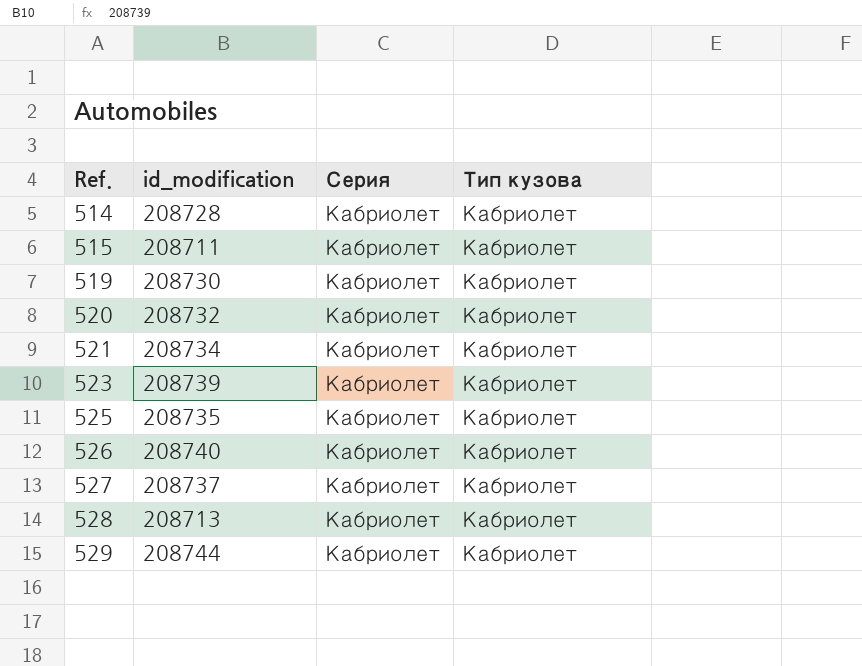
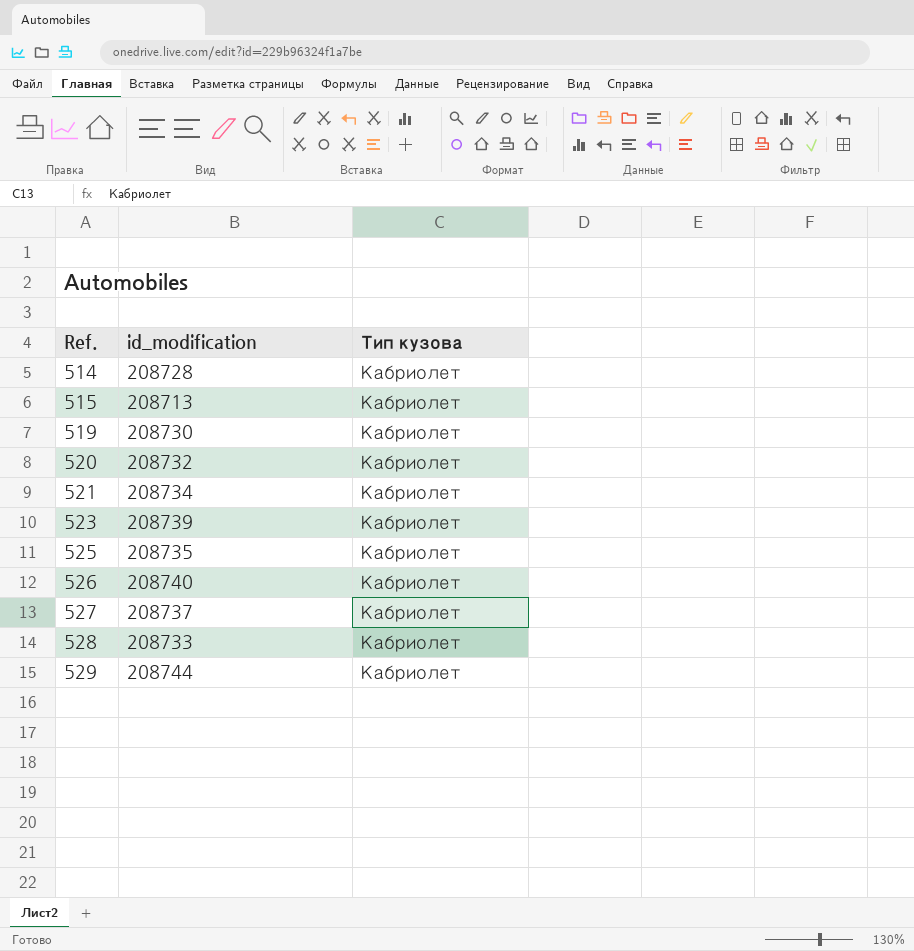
column Серия | position: 3 -> none
515 | id_modification: 208711 -> 208713
528 | id_modification: 208713 -> 208733

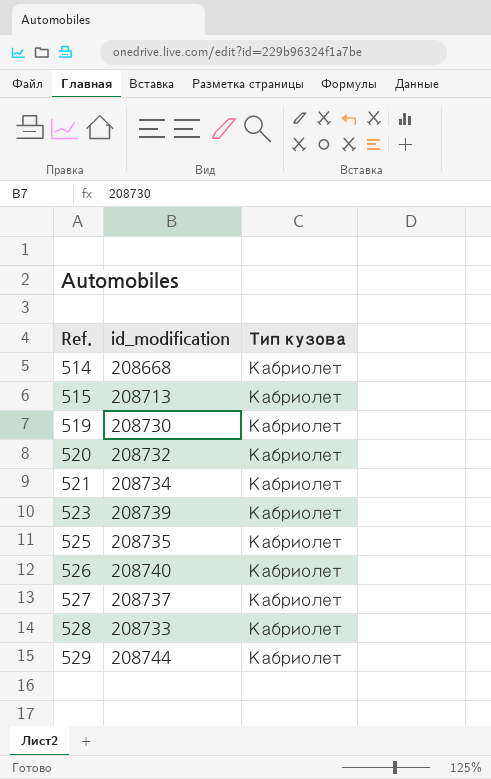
514 | id_modification: 208728 -> 208668

